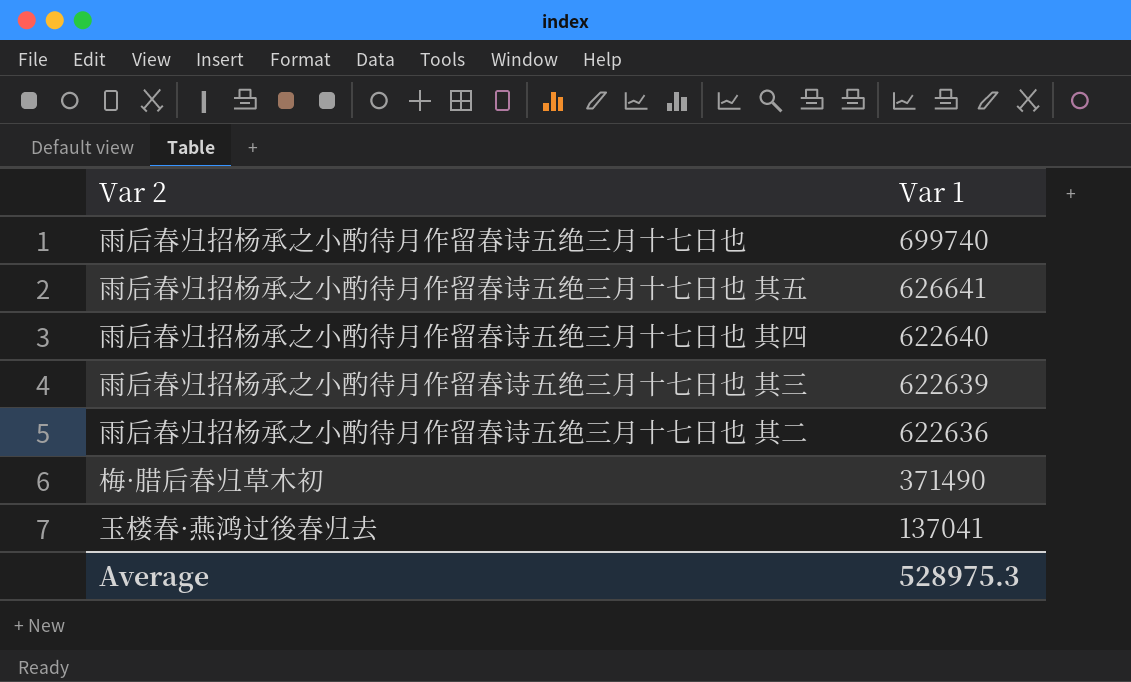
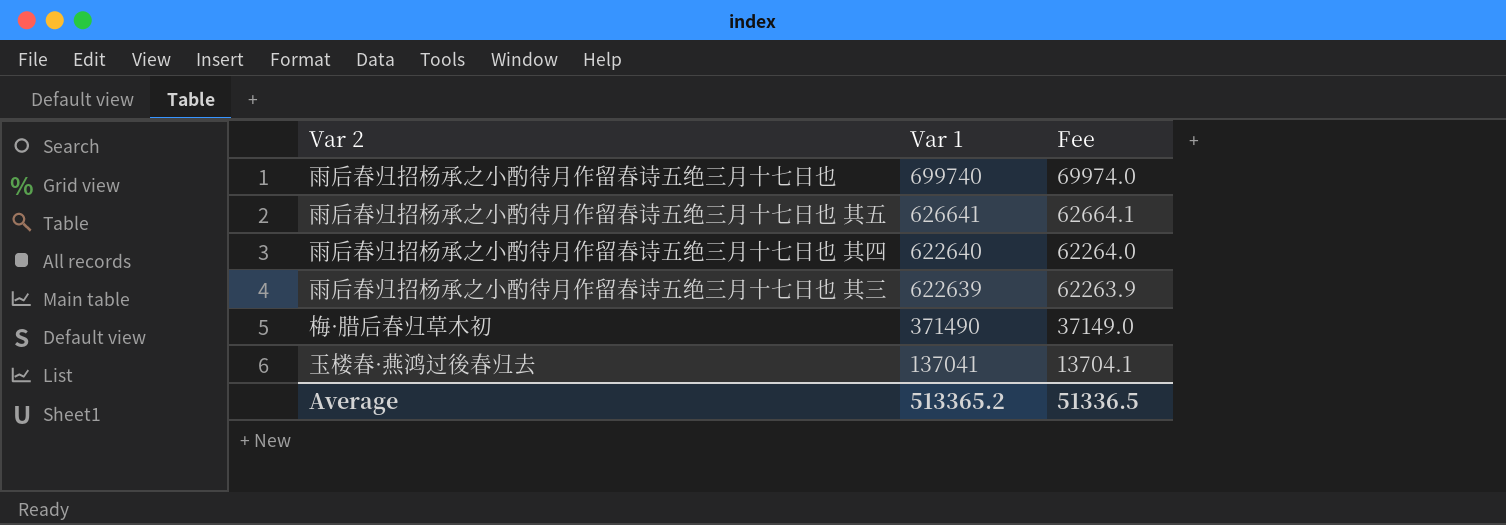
column Fee | formula: none -> [Var 1] * 0.1
row 雨后春归招杨承之小酌待月作留春诗五绝三月十七日也 其二: 622636 -> none
Average | Var 1: 528975.3 -> 513365.2

